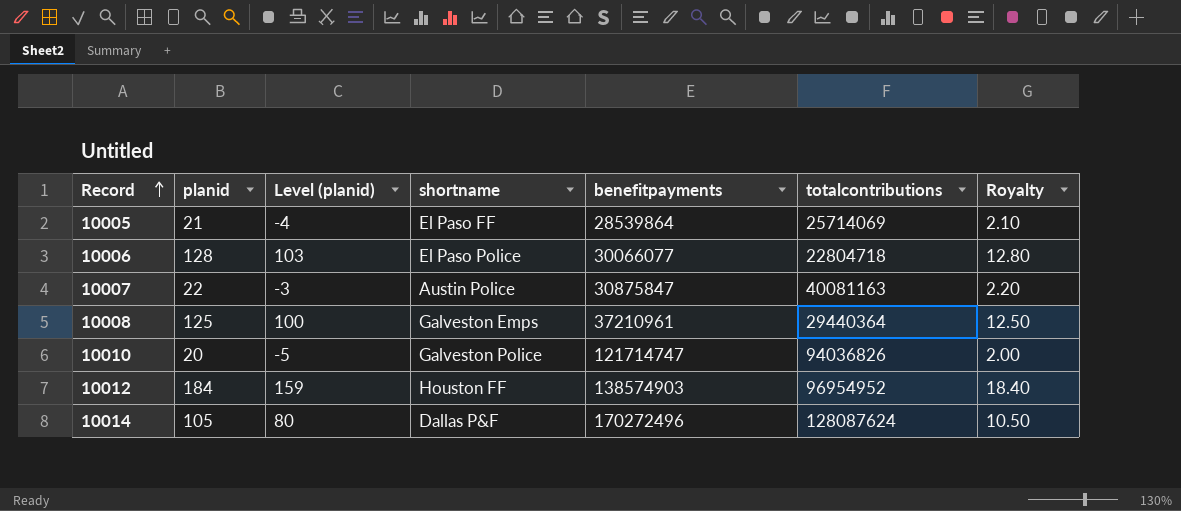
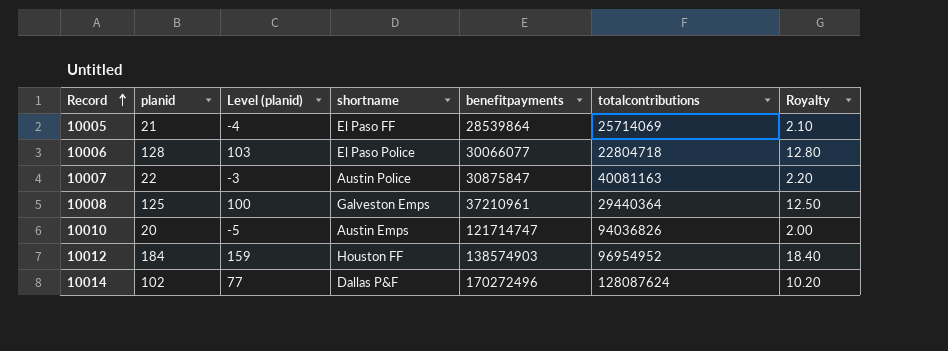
10010 | shortname: Galveston Police -> Austin Emps
10014 | planid: 105 -> 102
10014 | Level (planid): 80 -> 77
10014 | Royalty: 10.50 -> 10.20

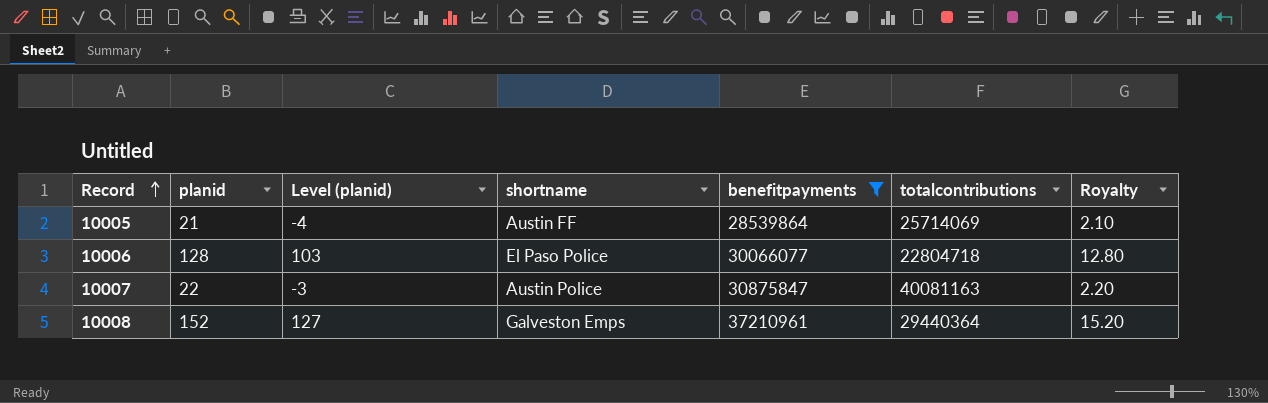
filter: none -> benefitpayments <= 37210961
10005 | shortname: El Paso FF -> Austin FF
10008 | planid: 125 -> 152
10008 | Level (planid): 100 -> 127
10008 | Royalty: 12.50 -> 15.20

